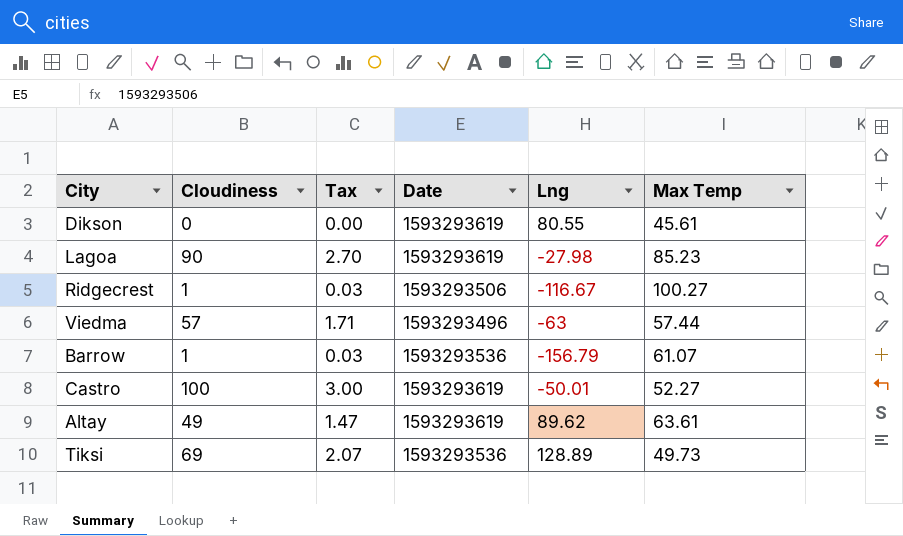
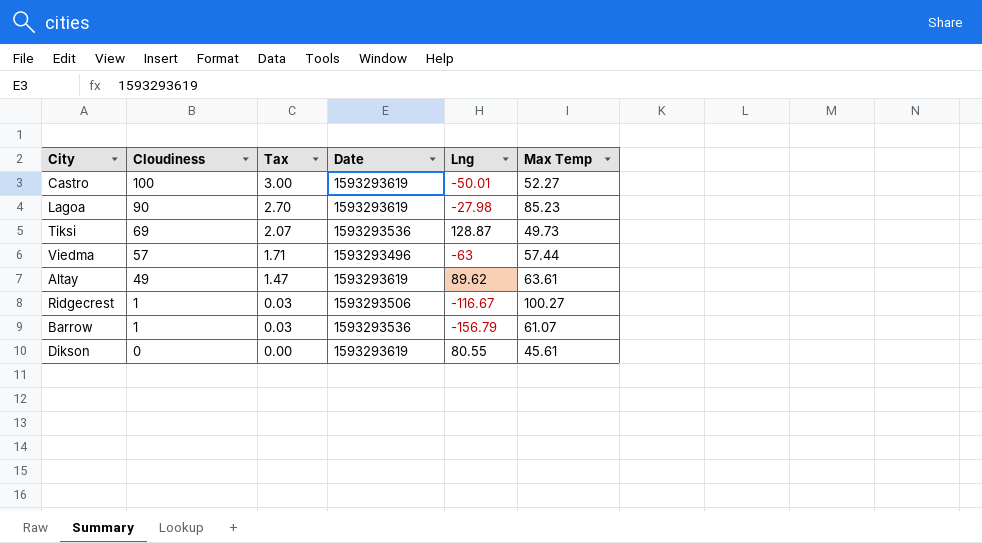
row order: none -> Cloudiness descending
Tiksi | Lng: 128.89 -> 128.87

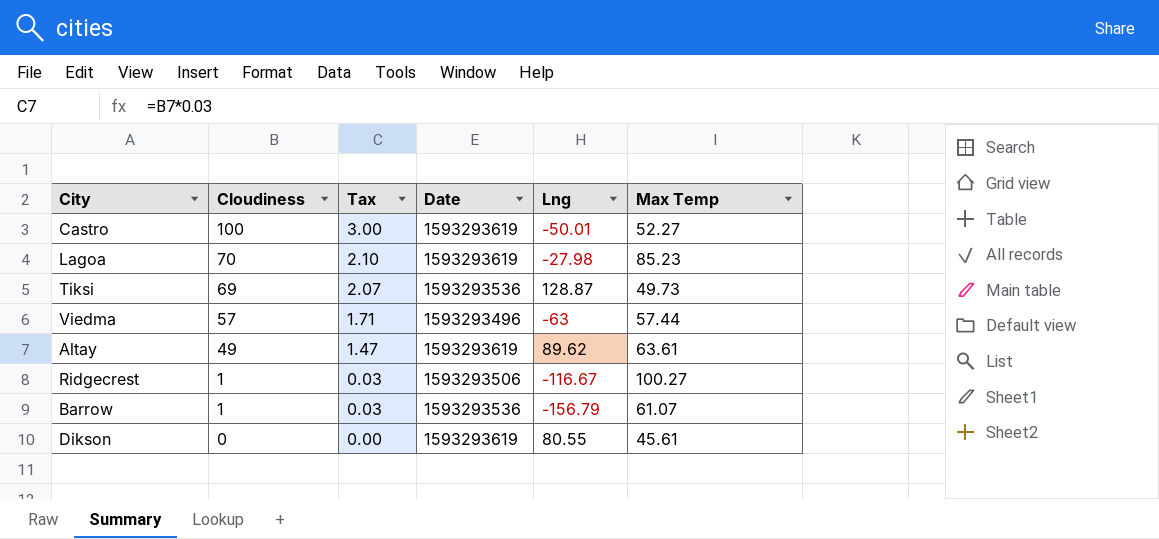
Lagoa | Cloudiness: 90 -> 70
Lagoa | Tax: 2.70 -> 2.10

